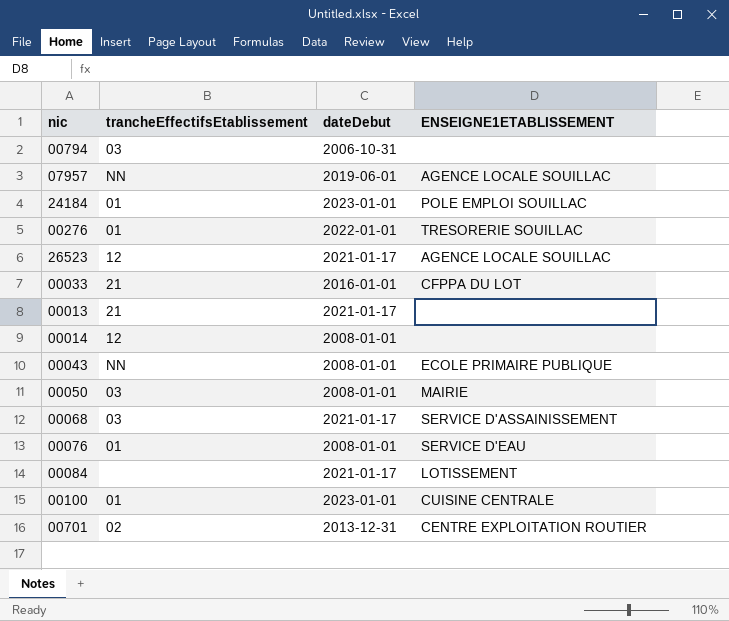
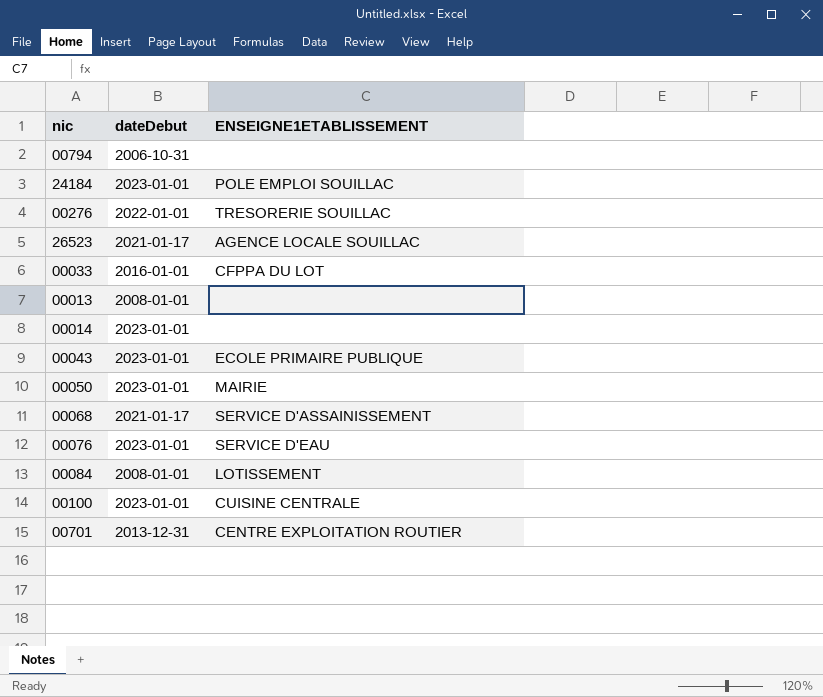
column trancheEffectifsEtablissement | position: 2 -> none
row 07957: NN | 2019-06-01 | AGENCE LOCALE SOUILLAC -> none
00013 | dateDebut: 2021-01-17 -> 2008-01-01
00014 | dateDebut: 2008-01-01 -> 2023-01-01
00043 | dateDebut: 2008-01-01 -> 2023-01-01
00050 | dateDebut: 2008-01-01 -> 2023-01-01
00076 | dateDebut: 2008-01-01 -> 2023-01-01
00084 | dateDebut: 2021-01-17 -> 2008-01-01

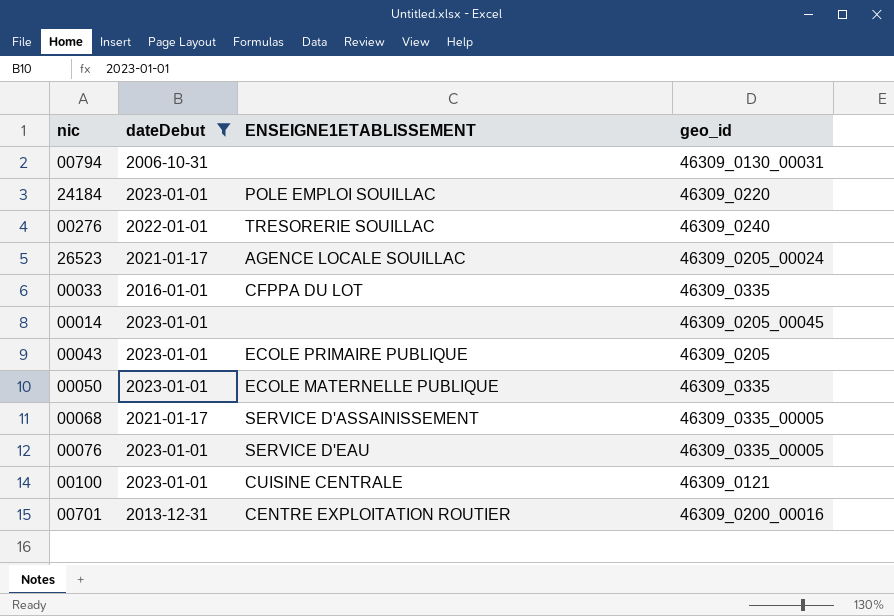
filter: none -> dateDebut != 2008-01-01
column geo_id | position: none -> 4
00050 | ENSEIGNE1ETABLISSEMENT: MAIRIE -> ECOLE MATERNELLE PUBLIQUE

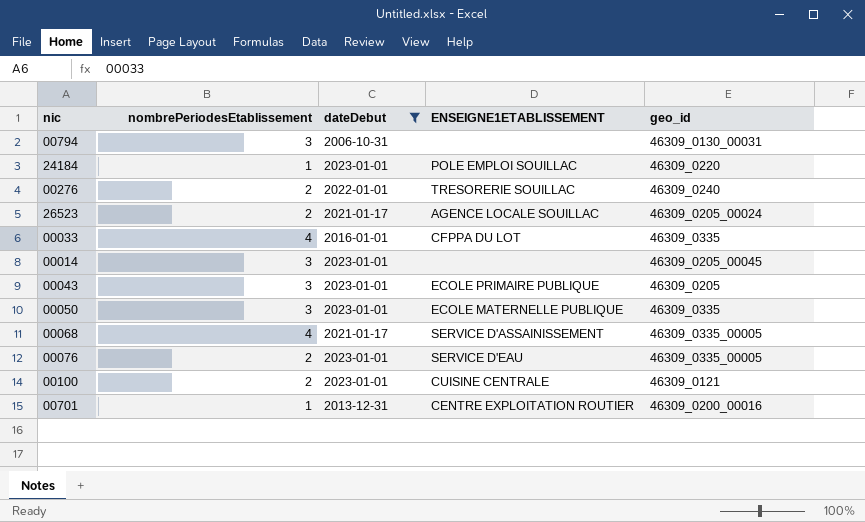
column nombrePeriodesEtablissement | position: none -> 2

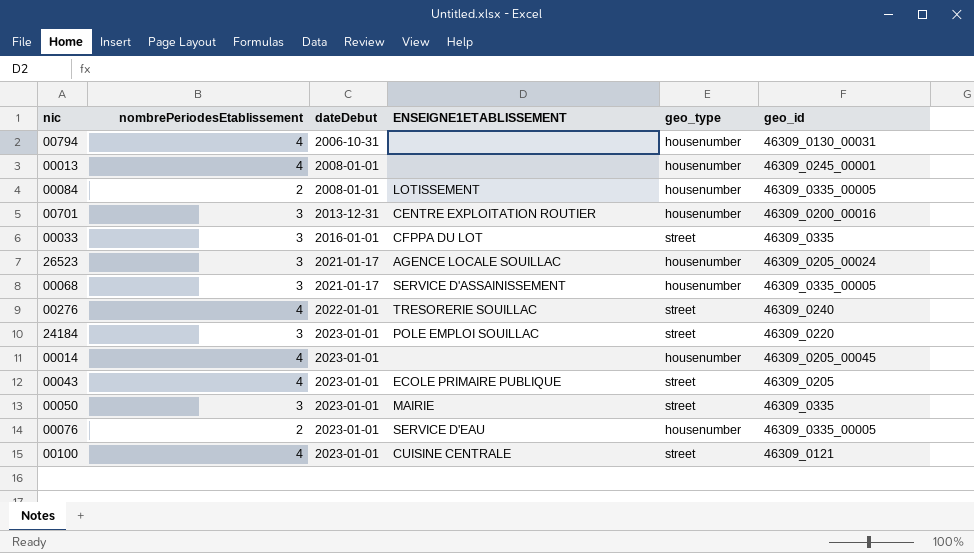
filter: dateDebut != 2008-01-01 -> none
row order: none -> dateDebut ascending
column geo_type | position: none -> 5
00794 | nombrePeriodesEtablissement: 3 -> 4
00701 | nombrePeriodesEtablissement: 1 -> 3
00033 | nombrePeriodesEtablissement: 4 -> 3
26523 | nombrePeriodesEtablissement: 2 -> 3
00068 | nombrePeriodesEtablissement: 4 -> 3
00276 | nombrePeriodesEtablissement: 2 -> 4
24184 | nombrePeriodesEtablissement: 1 -> 3
00014 | nombrePeriodesEtablissement: 3 -> 4
00043 | nombrePeriodesEtablissement: 3 -> 4
00050 | ENSEIGNE1ETABLISSEMENT: ECOLE MATERNELLE PUBLIQUE -> MAIRIE
00100 | nombrePeriodesEtablissement: 2 -> 4

